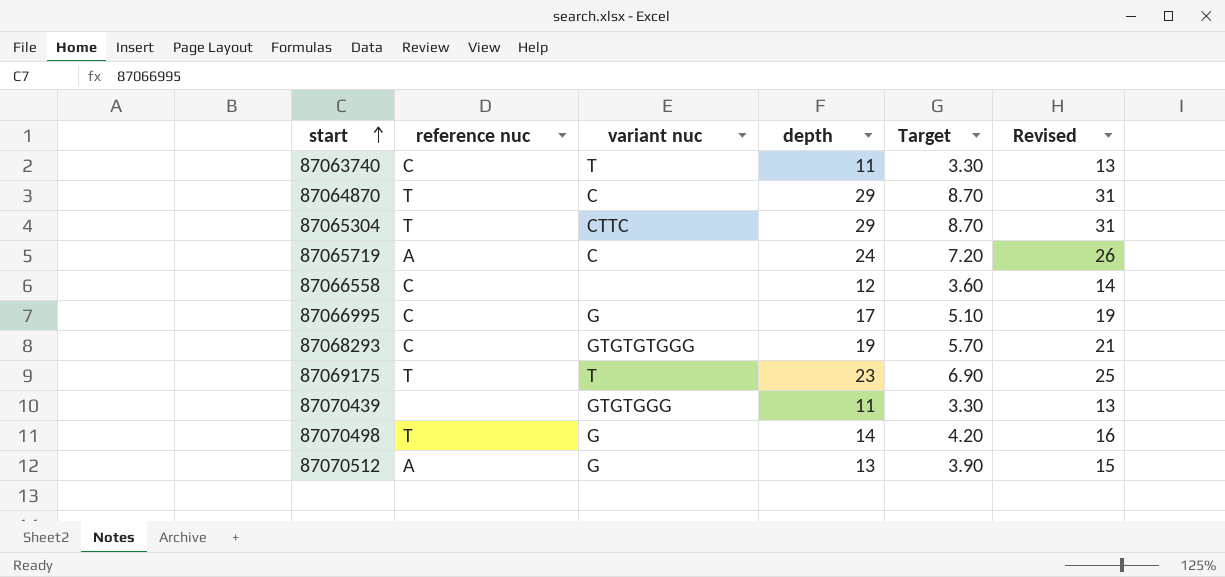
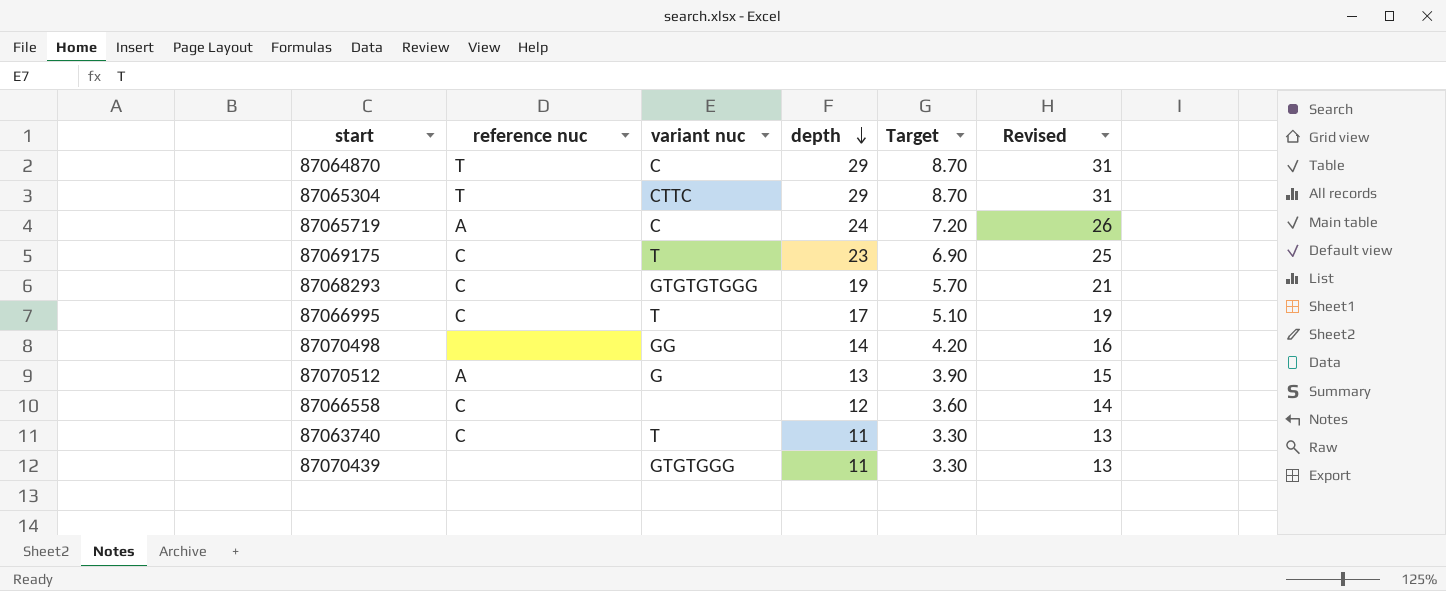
row order: start ascending -> depth descending
87069175 | reference nuc: T -> C
87066995 | variant nuc: G -> T
87070498 | reference nuc: T -> none
87070498 | variant nuc: G -> GG

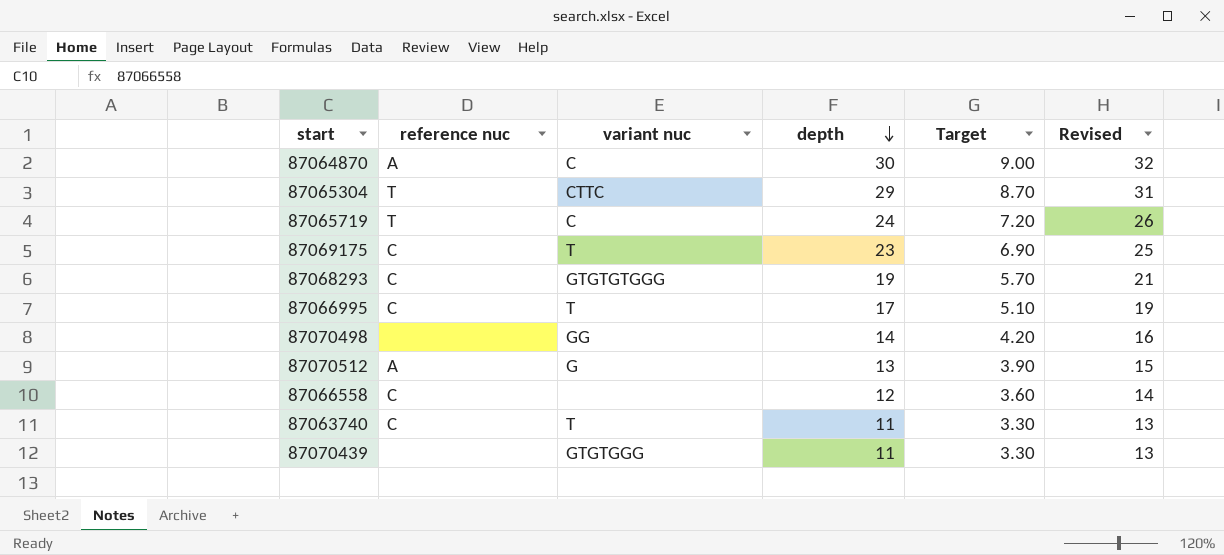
87064870 | reference nuc: T -> A
87064870 | depth: 29 -> 30
87064870 | Target: 8.70 -> 9.00
87064870 | Revised: 31 -> 32
87065719 | reference nuc: A -> T

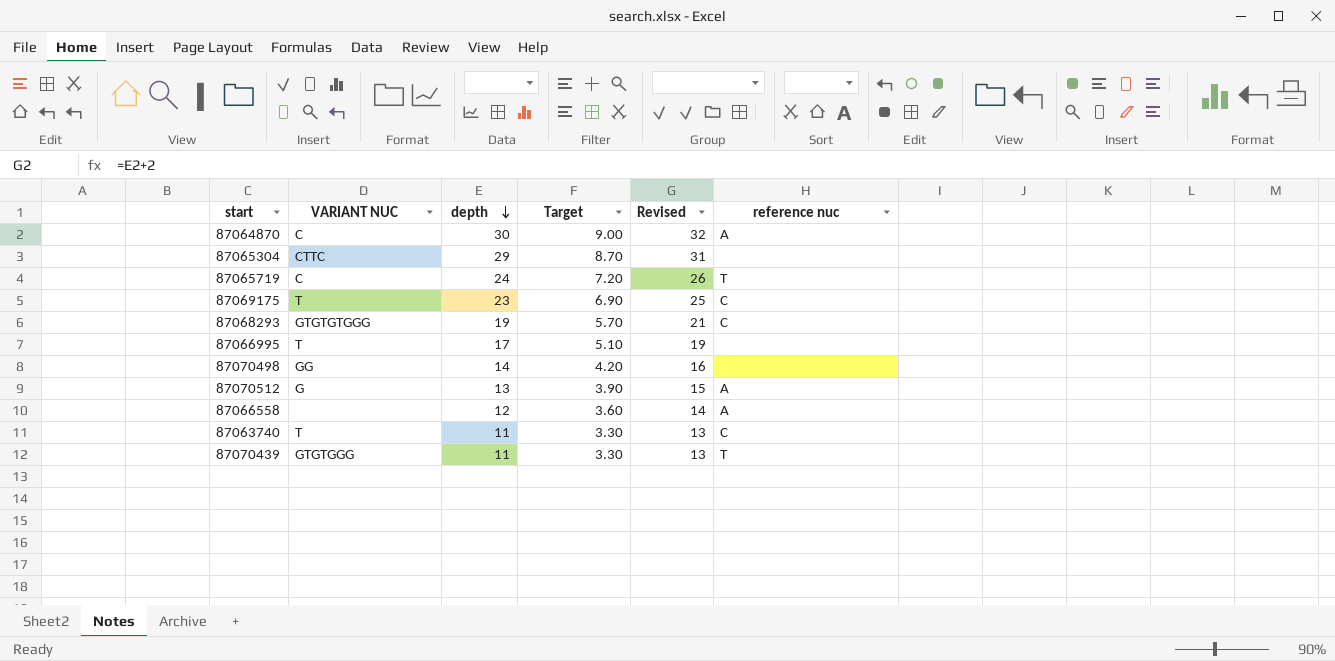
column name: variant nuc -> VARIANT NUC
column reference nuc | position: 2 -> 6
87065304 | reference nuc: T -> none
87066995 | reference nuc: C -> none
87066558 | reference nuc: C -> A
87070439 | reference nuc: none -> T

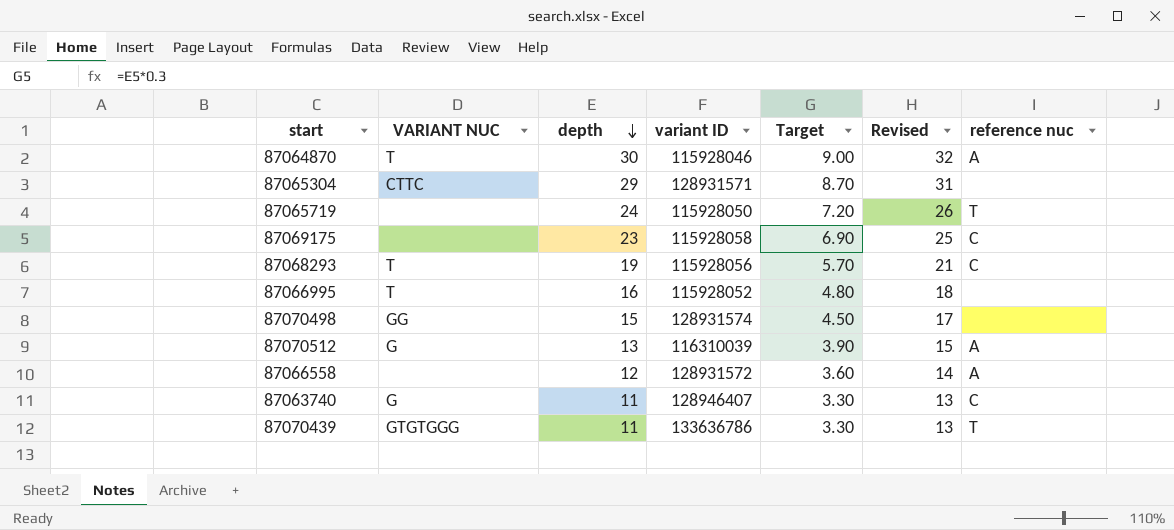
column variant ID | position: none -> 4
87064870 | VARIANT NUC: C -> T
87065719 | VARIANT NUC: C -> none
87069175 | VARIANT NUC: T -> none
87068293 | VARIANT NUC: GTGTGTGGG -> T
87066995 | depth: 17 -> 16
87066995 | Target: 5.10 -> 4.80
87066995 | Revised: 19 -> 18
87070498 | depth: 14 -> 15
87070498 | Target: 4.20 -> 4.50
87070498 | Revised: 16 -> 17
87063740 | VARIANT NUC: T -> G

